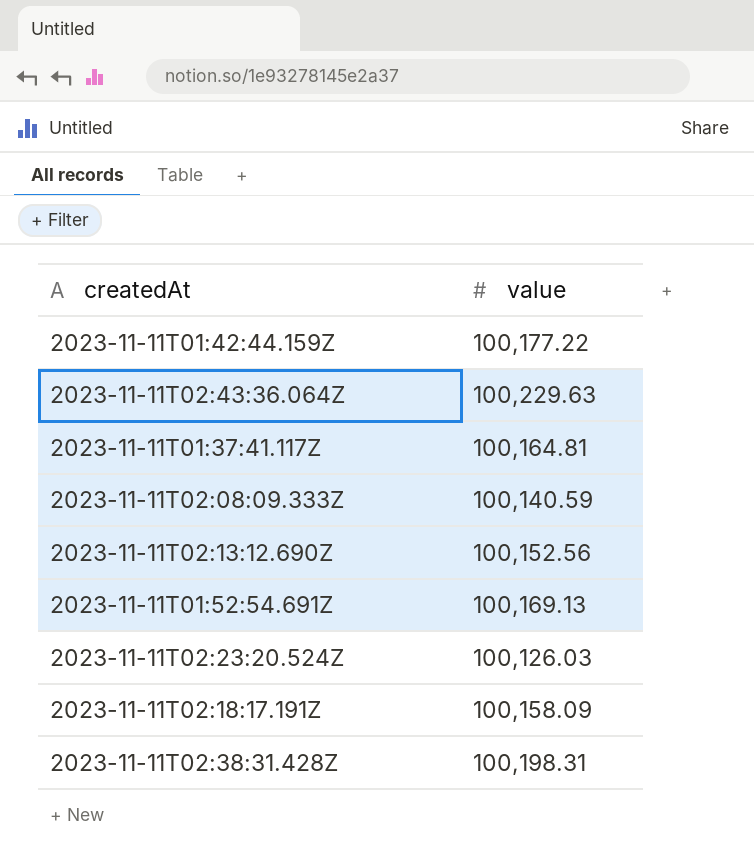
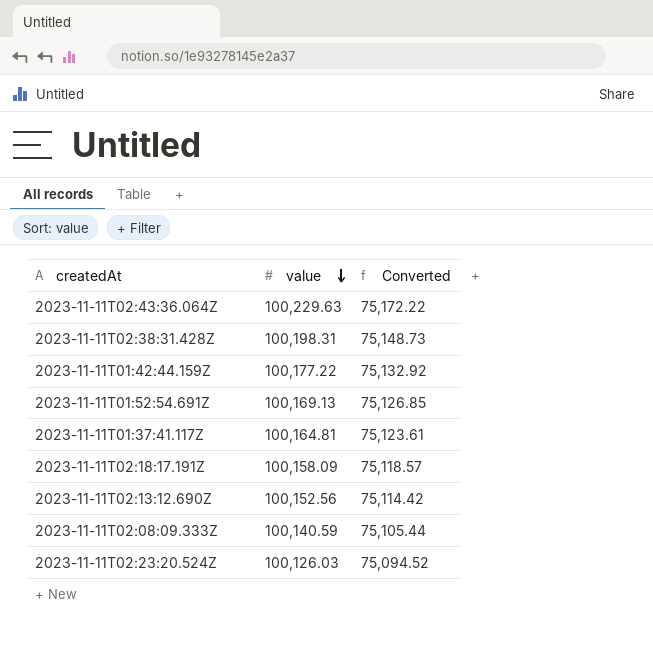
row order: none -> value descending
column Converted | formula: none -> [value] * 0.75

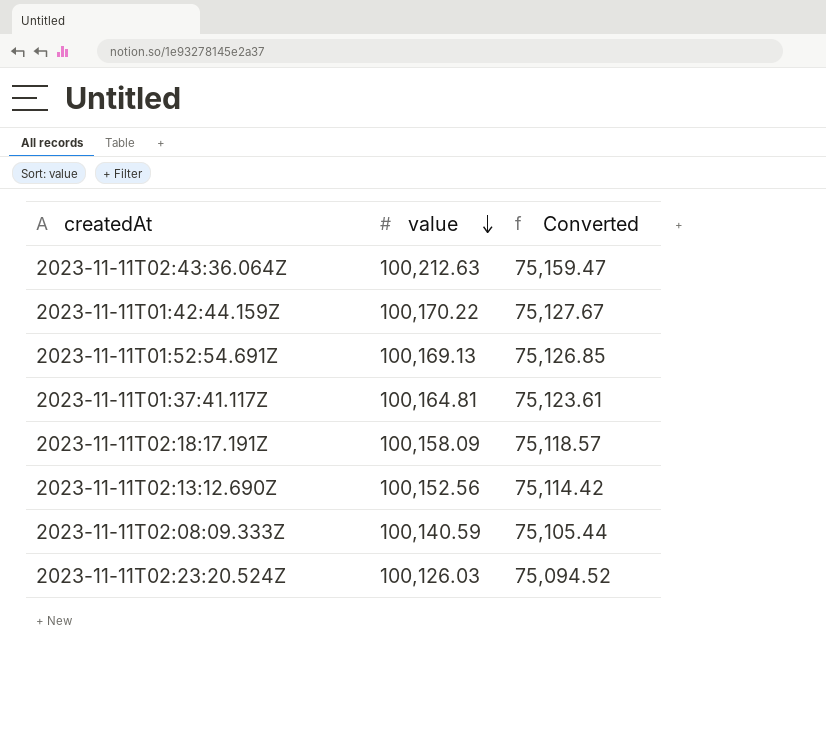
row 2023-11-11T02:38:31.428Z: 100,198.31 | 75,148.73 -> none
2023-11-11T02:43:36.064Z | value: 100,229.63 -> 100,212.63
2023-11-11T02:43:36.064Z | Converted: 75,172.22 -> 75,159.47
2023-11-11T01:42:44.159Z | value: 100,177.22 -> 100,170.22
2023-11-11T01:42:44.159Z | Converted: 75,132.92 -> 75,127.67

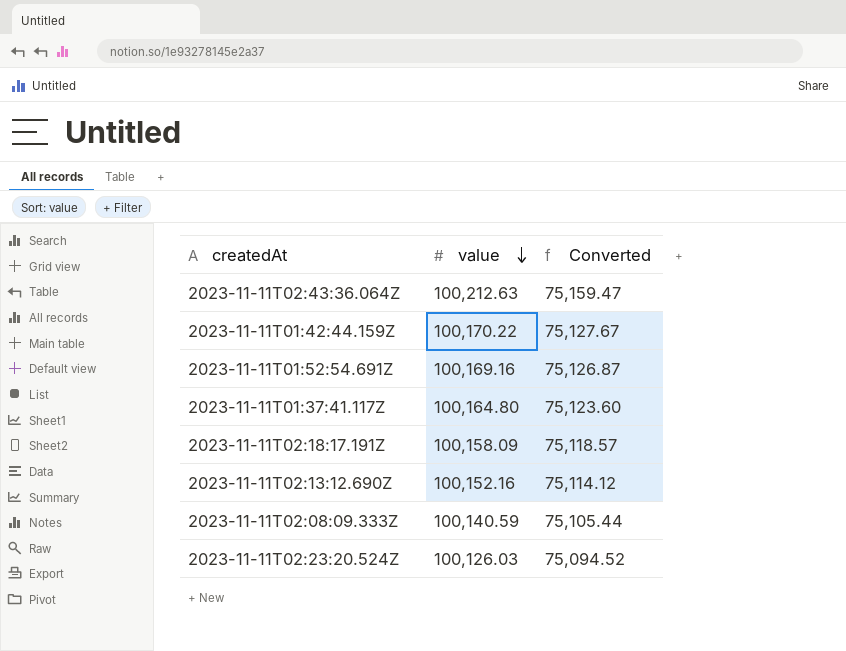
2023-11-11T01:52:54.691Z | value: 100,169.13 -> 100,169.16
2023-11-11T01:52:54.691Z | Converted: 75,126.85 -> 75,126.87
2023-11-11T01:37:41.117Z | value: 100,164.81 -> 100,164.80
2023-11-11T01:37:41.117Z | Converted: 75,123.61 -> 75,123.60
2023-11-11T02:13:12.690Z | value: 100,152.56 -> 100,152.16
2023-11-11T02:13:12.690Z | Converted: 75,114.42 -> 75,114.12

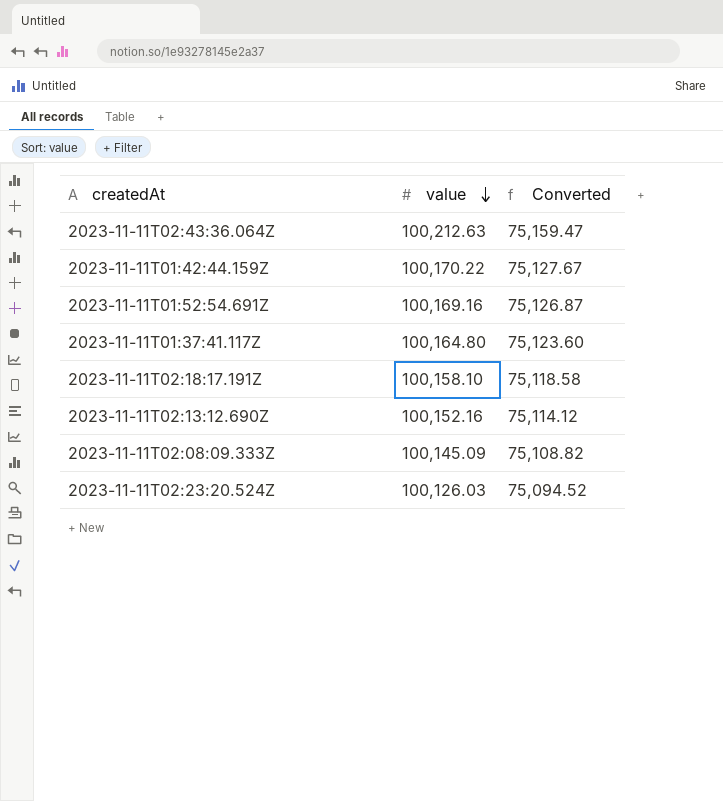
2023-11-11T02:18:17.191Z | value: 100,158.09 -> 100,158.10
2023-11-11T02:18:17.191Z | Converted: 75,118.57 -> 75,118.58
2023-11-11T02:08:09.333Z | value: 100,140.59 -> 100,145.09
2023-11-11T02:08:09.333Z | Converted: 75,105.44 -> 75,108.82

